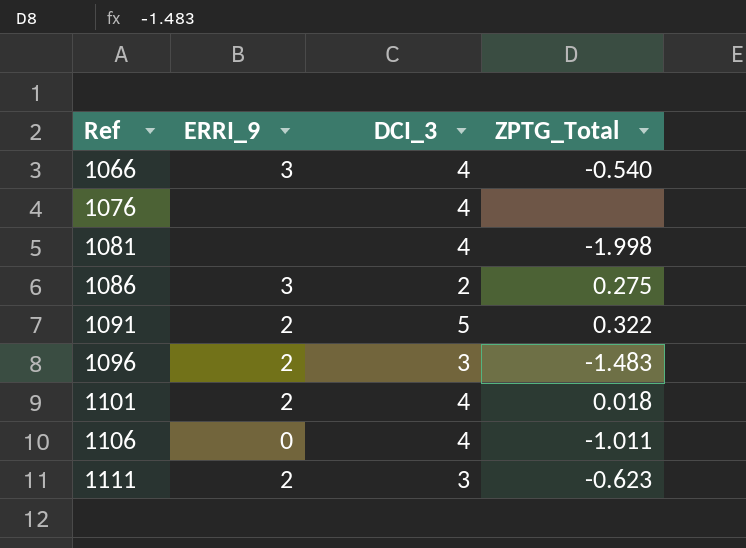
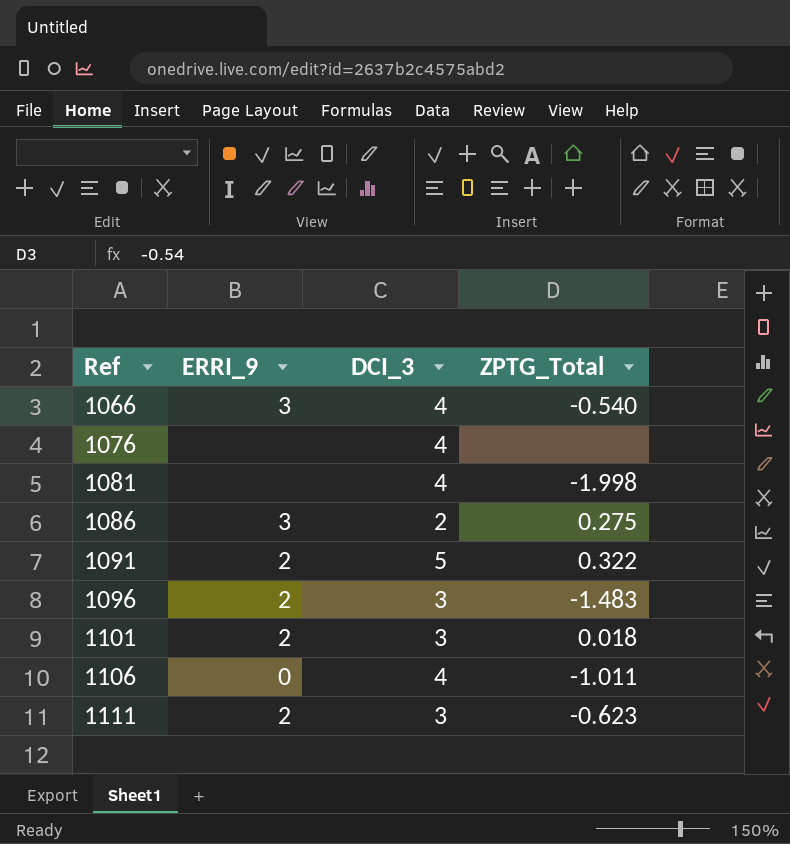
1101 | DCI_3: 4 -> 3

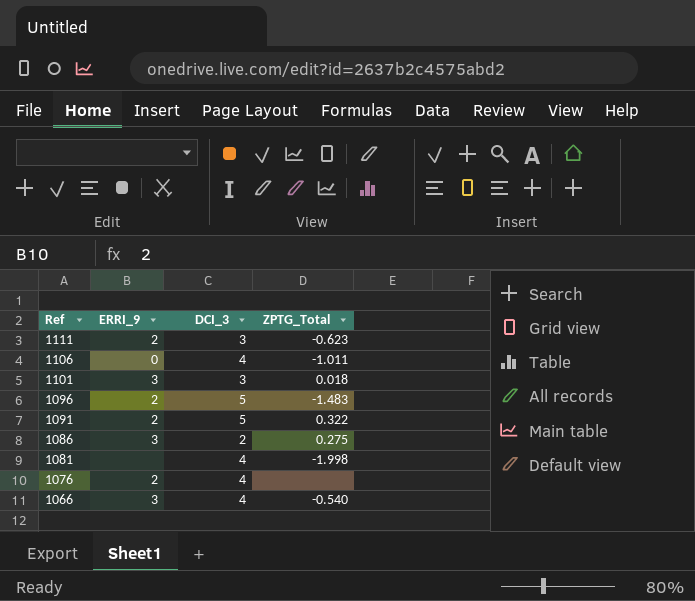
row order: Ref ascending -> Ref descending
1101 | ERRI_9: 2 -> 3
1096 | DCI_3: 3 -> 5
1076 | ERRI_9: none -> 2

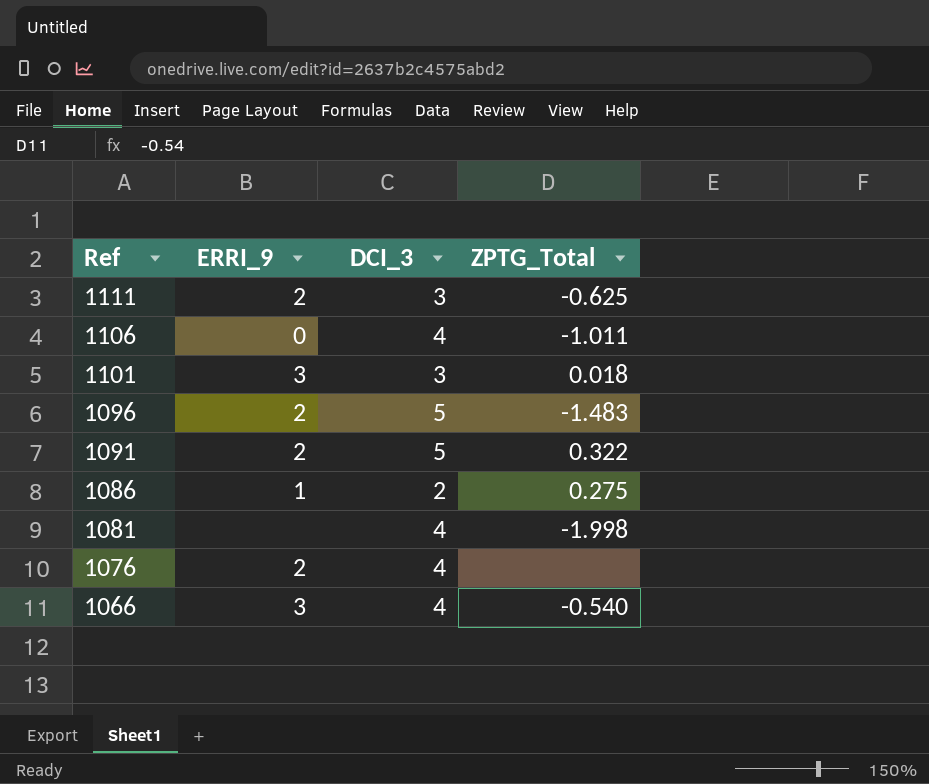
1111 | ZPTG_Total: -0.623 -> -0.625
1086 | ERRI_9: 3 -> 1

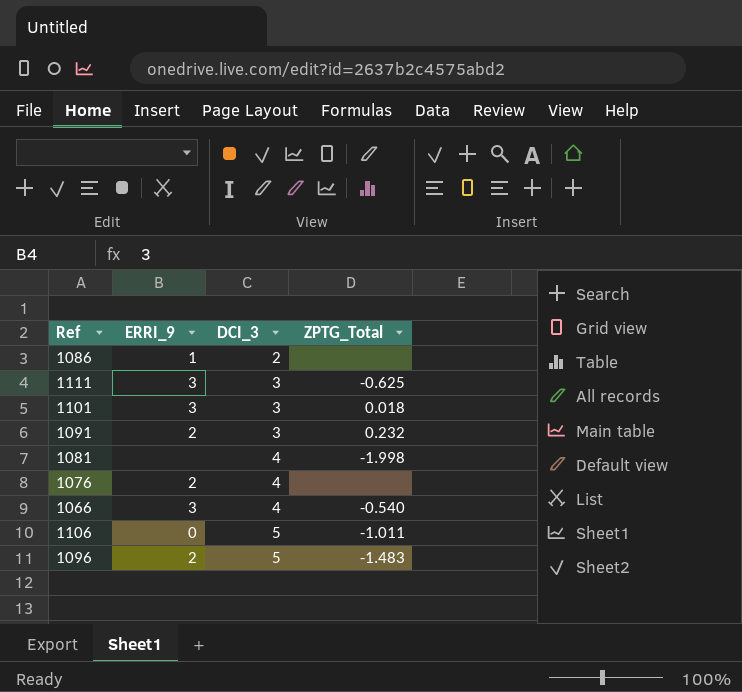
row order: Ref descending -> DCI_3 ascending
1086 | ZPTG_Total: 0.275 -> none
1111 | ERRI_9: 2 -> 3
1091 | DCI_3: 5 -> 3
1091 | ZPTG_Total: 0.322 -> 0.232
1106 | DCI_3: 4 -> 5

